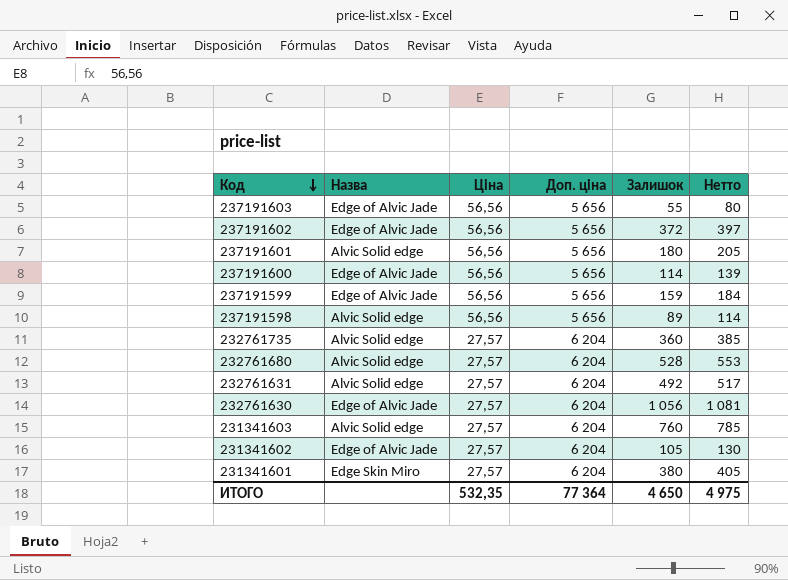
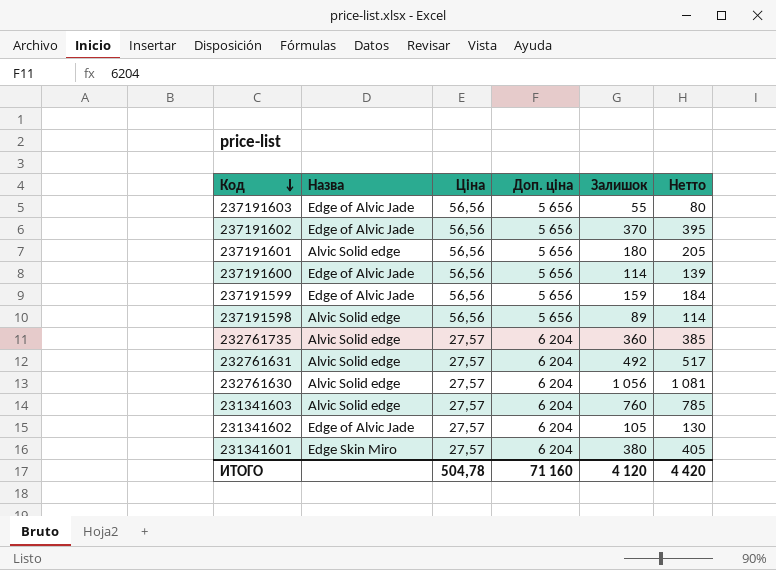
row 232761680: Alvic Solid edge | 27,57 | 6 204 | 528 | 553 -> none
237191602 | Залишок: 372 -> 370
237191602 | Нетто: 397 -> 395
232761630 | Назва: Edge of Alvic Jade -> Alvic Solid edge
ИТОГО | Ціна: 532,35 -> 504,78
ИТОГО | Доп. ціна: 77 364 -> 71 160
ИТОГО | Залишок: 4 650 -> 4 120
ИТОГО | Нетто: 4 975 -> 4 420

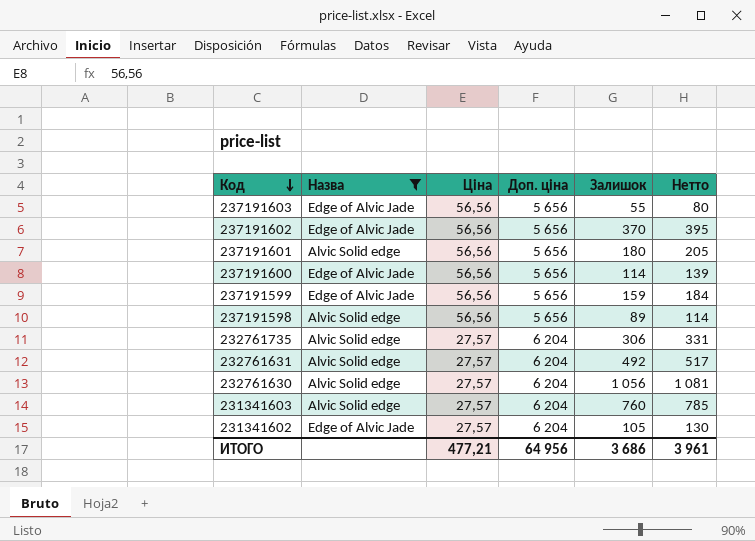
filter: none -> Назва != Edge Skin Miro
232761735 | Залишок: 360 -> 306
232761735 | Нетто: 385 -> 331
ИТОГО | Ціна: 504,78 -> 477,21
ИТОГО | Доп. ціна: 71 160 -> 64 956
ИТОГО | Залишок: 4 120 -> 3 686
ИТОГО | Нетто: 4 420 -> 3 961

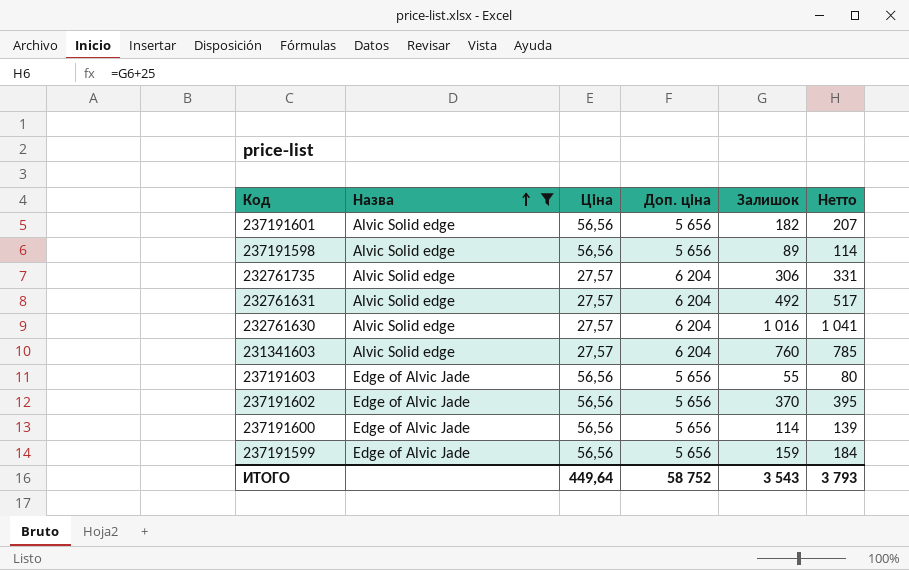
row order: Код descending -> Назва ascending
row 231341602: Edge of Alvic Jade | 27,57 | 6 204 | 105 | 130 -> none
237191601 | Залишок: 180 -> 182
237191601 | Нетто: 205 -> 207
232761630 | Залишок: 1 056 -> 1 016
232761630 | Нетто: 1 081 -> 1 041
ИТОГО | Ціна: 477,21 -> 449,64
ИТОГО | Доп. ціна: 64 956 -> 58 752
ИТОГО | Залишок: 3 686 -> 3 543
ИТОГО | Нетто: 3 961 -> 3 793

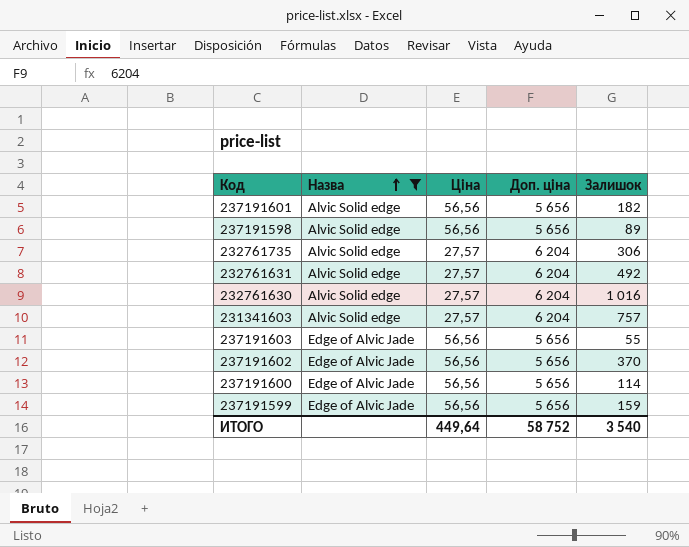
column Нетто | formula: [Залишок] + 25 -> none
231341603 | Залишок: 760 -> 757
ИТОГО | Залишок: 3 543 -> 3 540

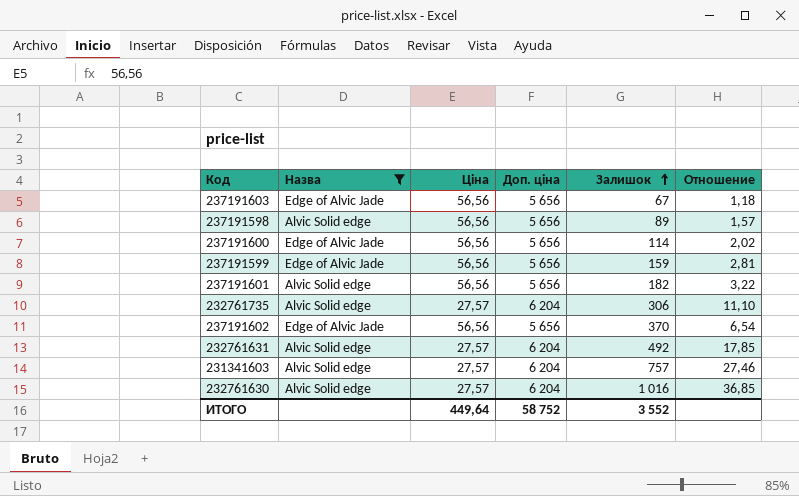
row order: Назва ascending -> Залишок ascending
column Отношение | formula: none -> [Залишок] / [Ціна]
237191603 | Залишок: 55 -> 67
ИТОГО | Залишок: 3 540 -> 3 552

